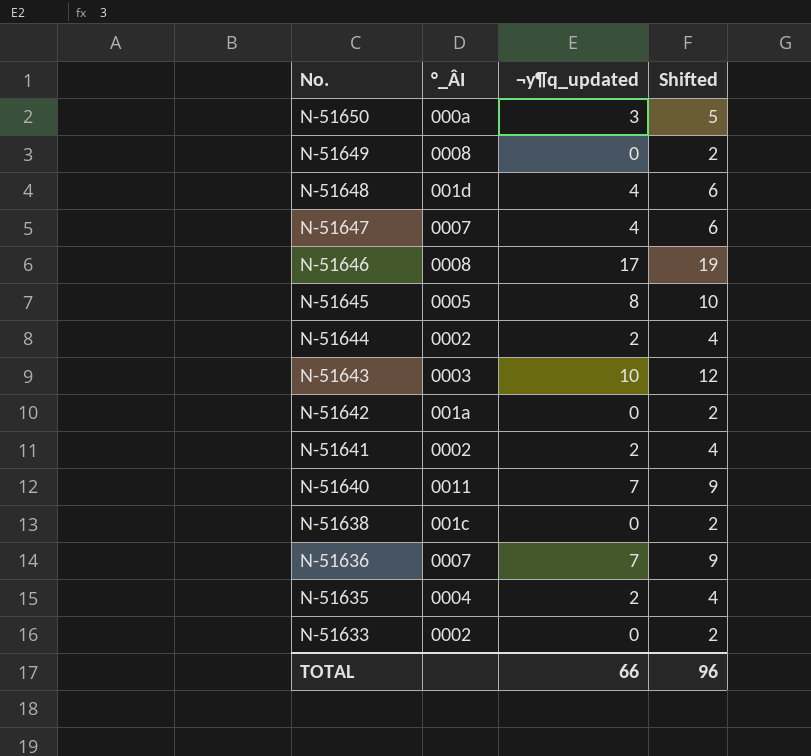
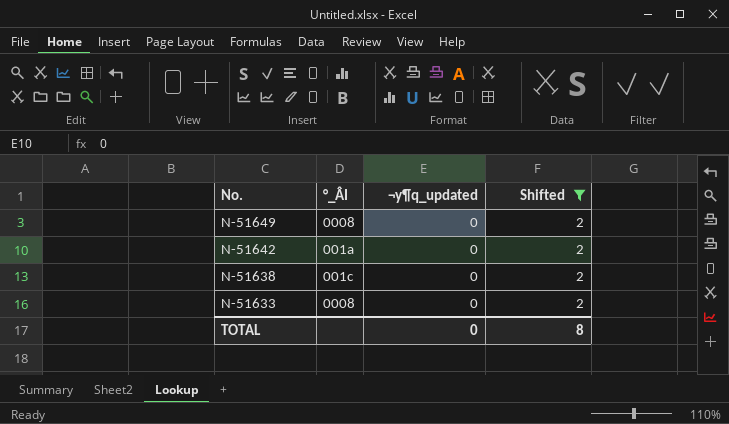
filter: none -> Shifted = 2
N-51633 | °_ÂI: 0002 -> 0008
TOTAL | ¬y¶q_updated: 66 -> 0
TOTAL | Shifted: 96 -> 8

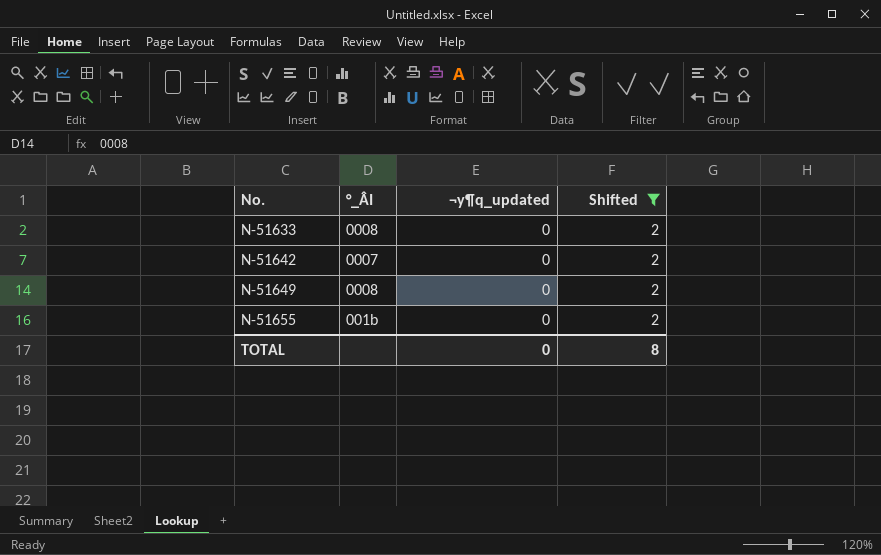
row order: No. descending -> No. ascending
row N-51638: 001c | 0 | 2 -> none
N-51642 | °_ÂI: 001a -> 0007
row N-51655: none -> 001b | 0 | 2

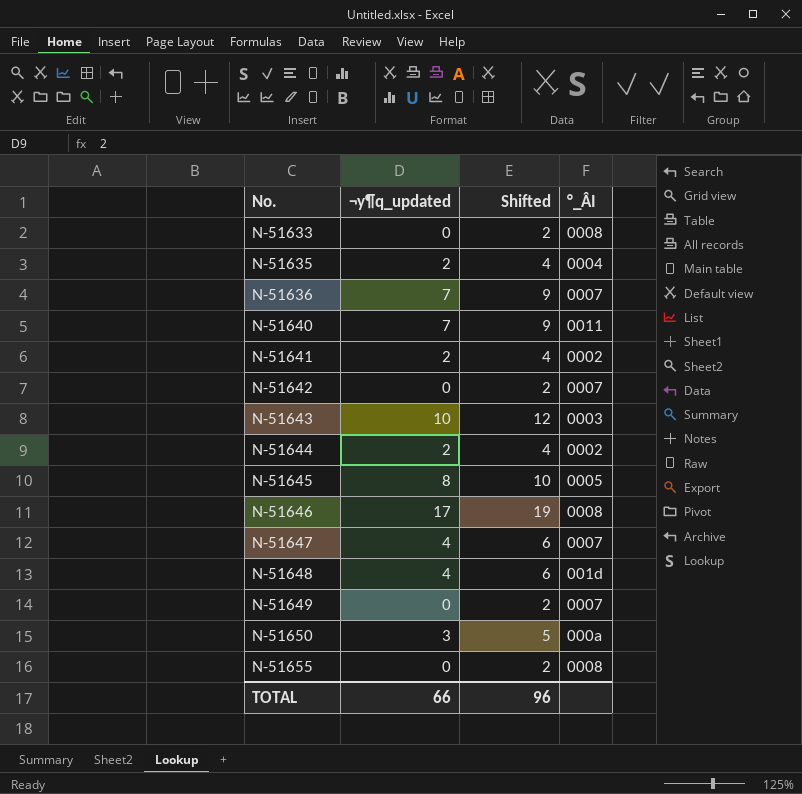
filter: Shifted = 2 -> none
column °_ÂI | position: 2 -> 4
N-51649 | °_ÂI: 0008 -> 0007
N-51655 | °_ÂI: 001b -> 0008
TOTAL | ¬y¶q_updated: 0 -> 66
TOTAL | Shifted: 8 -> 96

